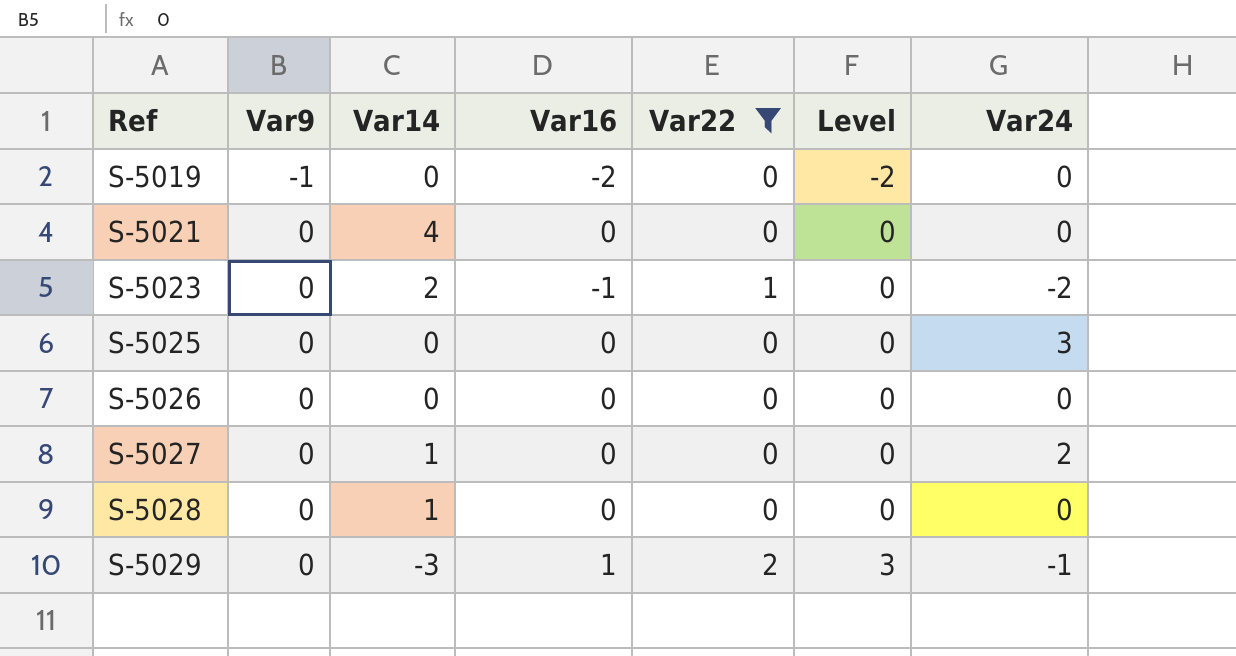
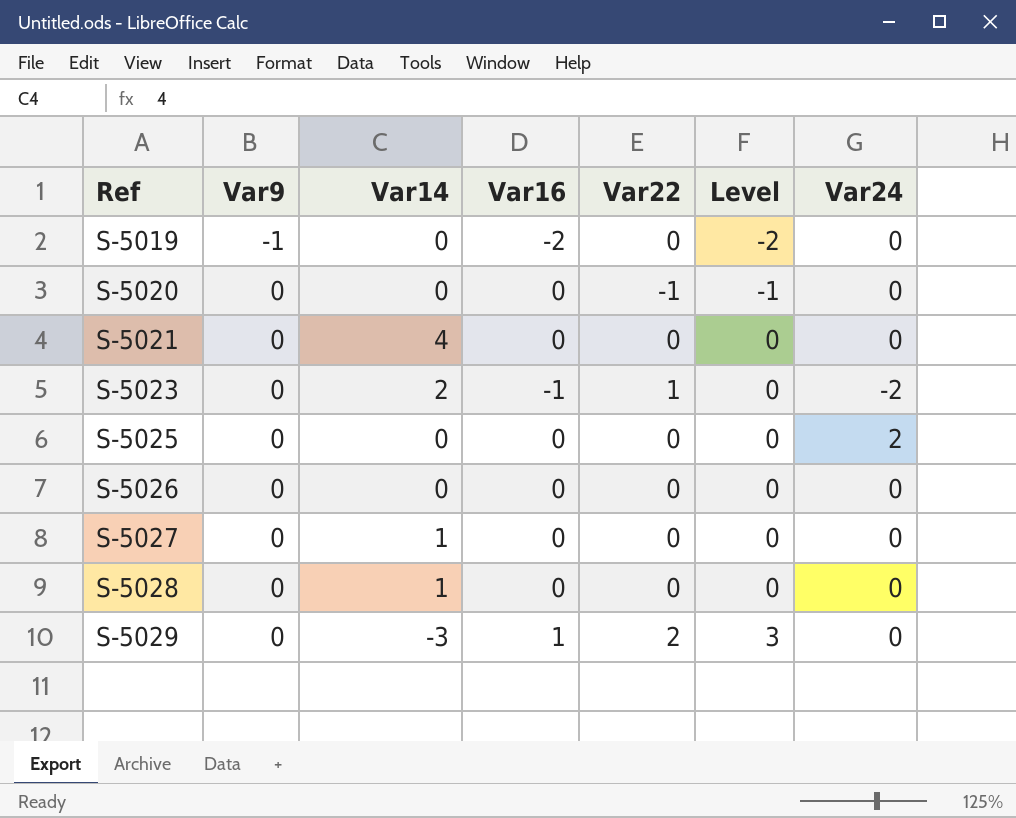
filter: Var22 != -1 -> none
S-5025 | Var24: 3 -> 2
S-5027 | Var24: 2 -> 0
S-5029 | Var24: -1 -> 0

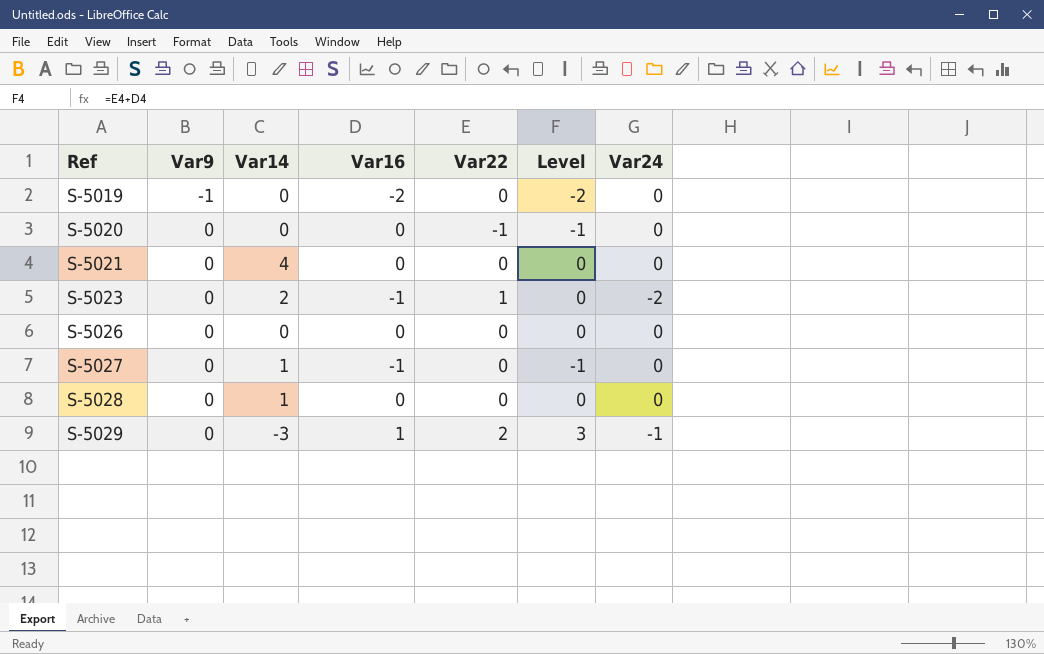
row S-5025: 0 | 0 | 0 | 0 | 0 | 2 -> none
S-5027 | Var16: 0 -> -1
S-5027 | Level: 0 -> -1
S-5029 | Var24: 0 -> -1

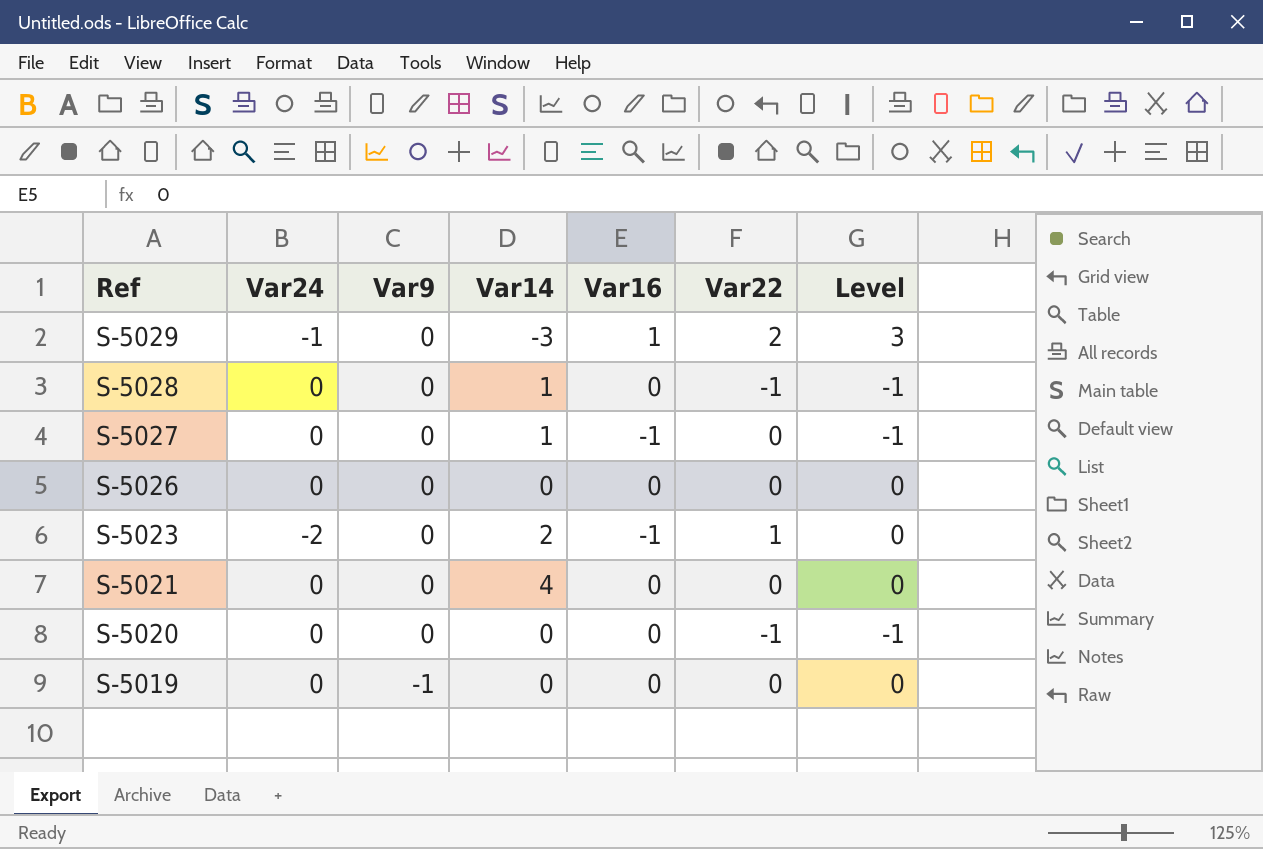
row order: Ref ascending -> Ref descending
column Var24 | position: 7 -> 2
S-5028 | Var22: 0 -> -1
S-5028 | Level: 0 -> -1
S-5019 | Var16: -2 -> 0
S-5019 | Level: -2 -> 0

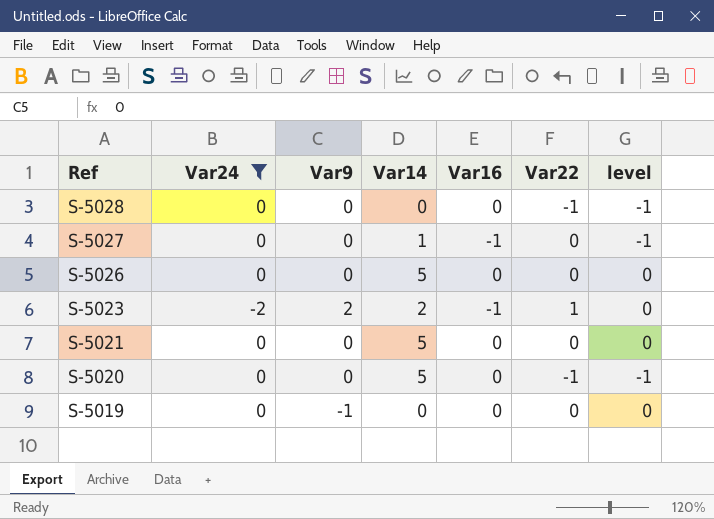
filter: none -> Var24 != -1
column name: Level -> level
S-5028 | Var14: 1 -> 0
S-5026 | Var14: 0 -> 5
S-5023 | Var9: 0 -> 2
S-5021 | Var14: 4 -> 5
S-5020 | Var14: 0 -> 5

